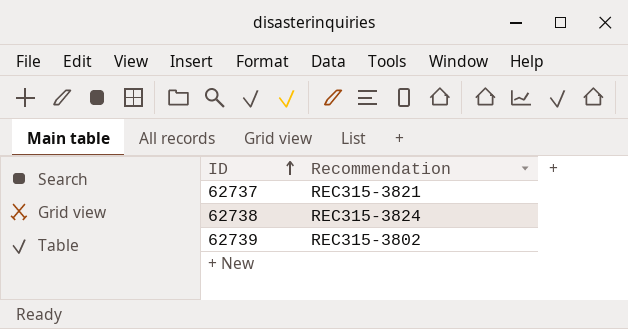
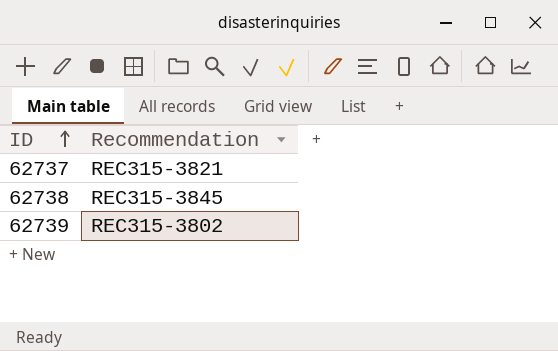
62738 | Recommendation: REC315-3824 -> REC315-3845

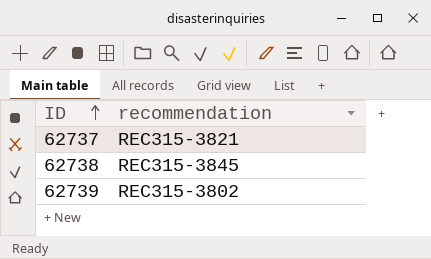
column name: Recommendation -> recommendation

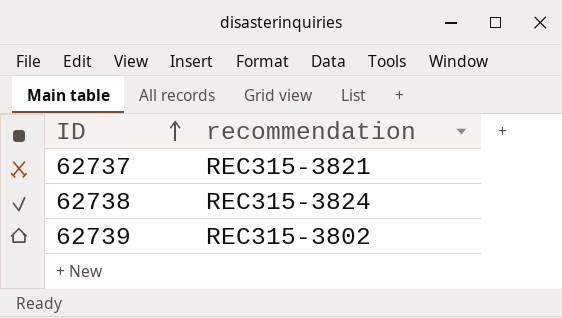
62738 | recommendation: REC315-3845 -> REC315-3824

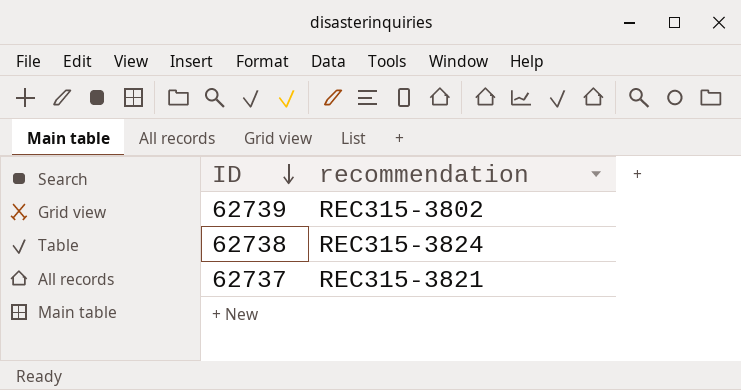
row order: ID ascending -> ID descending

